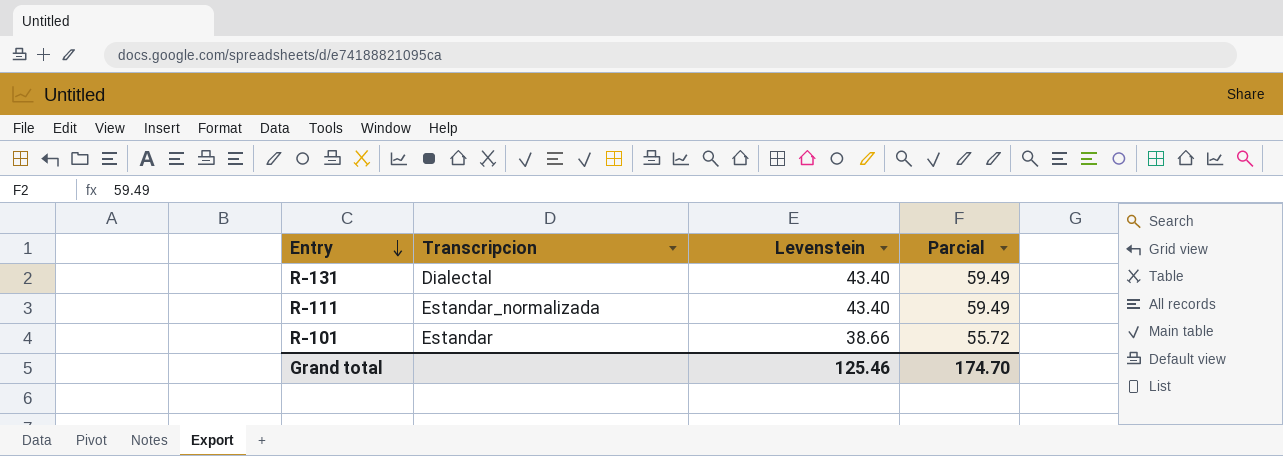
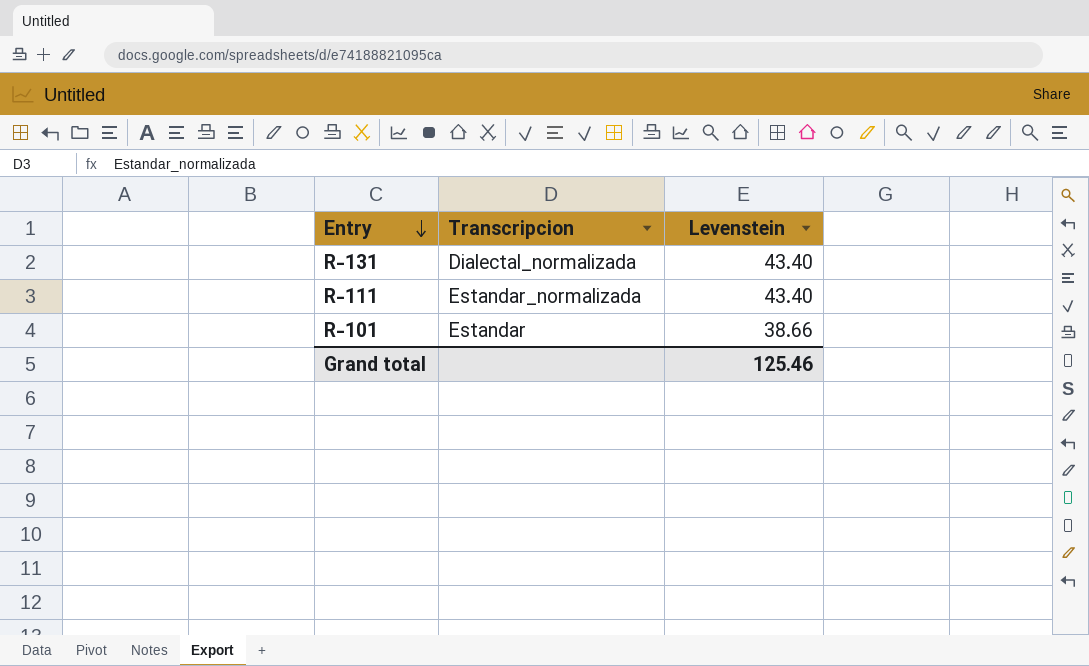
column Parcial | position: 4 -> none
R-131 | Transcripcion: Dialectal -> Dialectal_normalizada

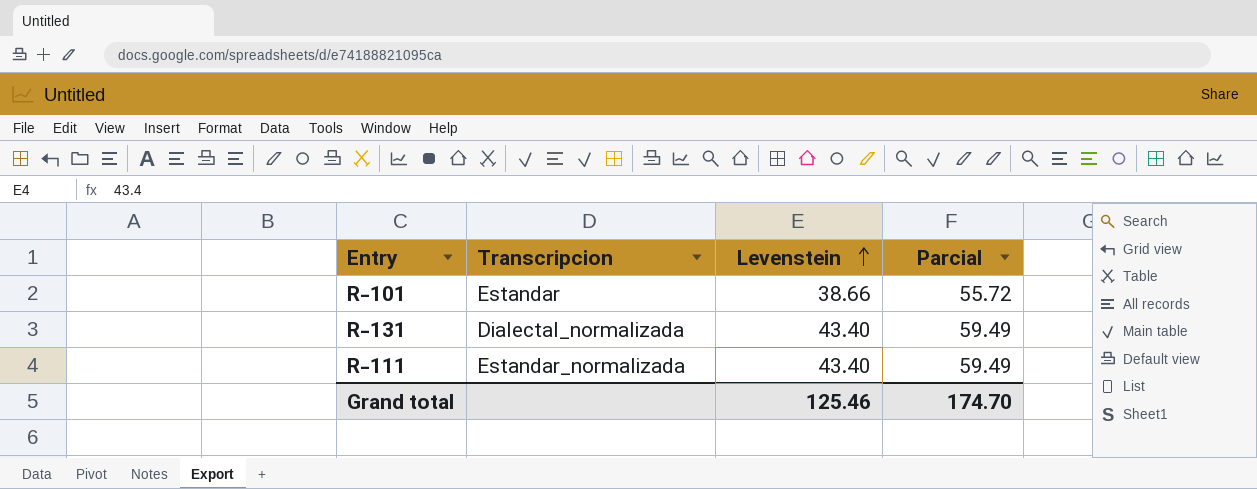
row order: Entry descending -> Levenstein ascending
column Parcial | position: none -> 4

